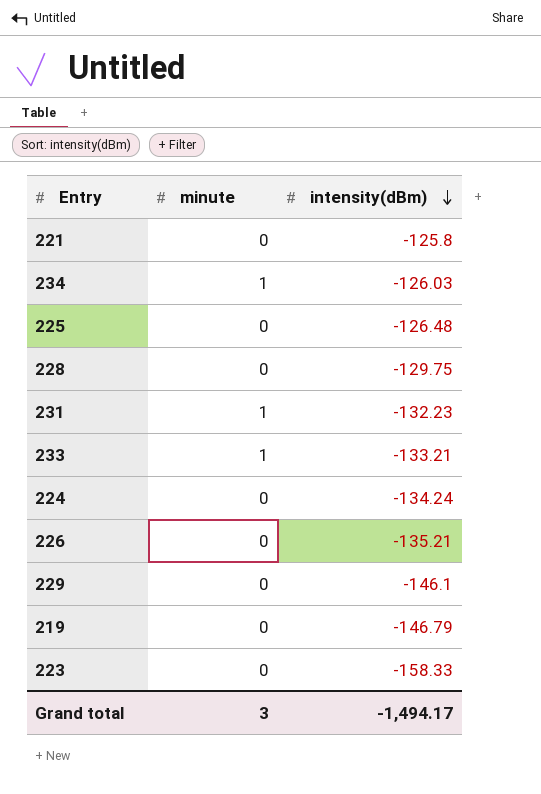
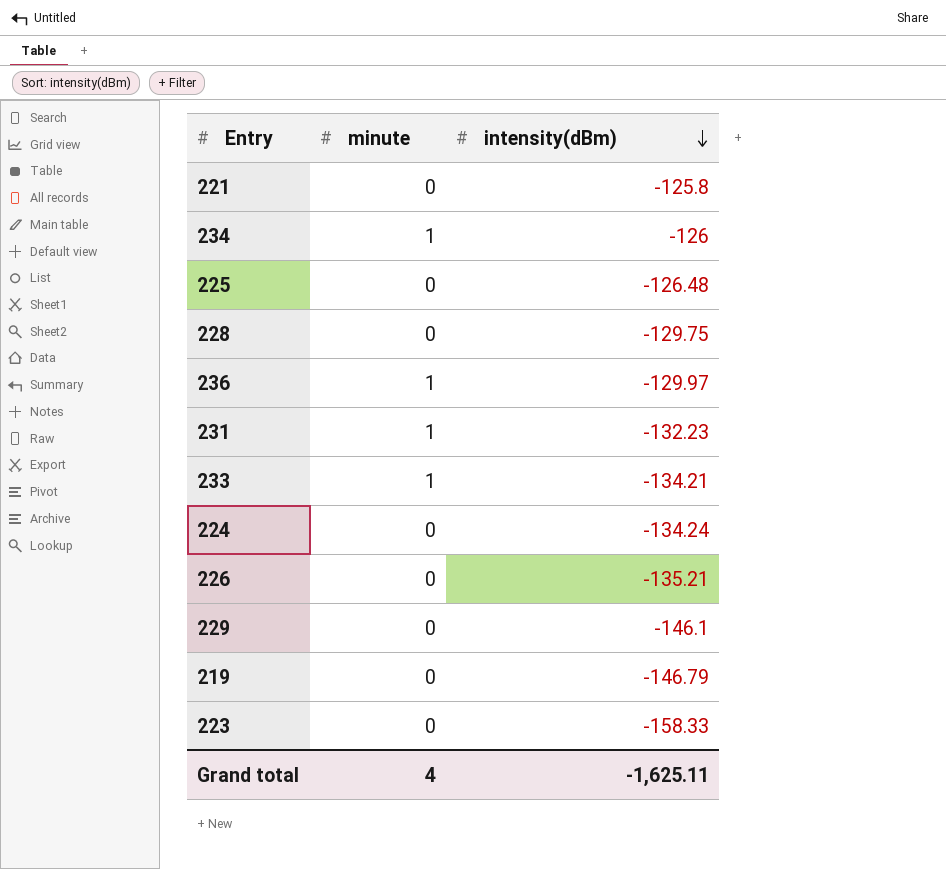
234 | intensity(dBm): -126.03 -> -126
row 236: none -> 1 | -129.97
233 | intensity(dBm): -133.21 -> -134.21
Grand total | minute: 3 -> 4
Grand total | intensity(dBm): -1,494.17 -> -1,625.11

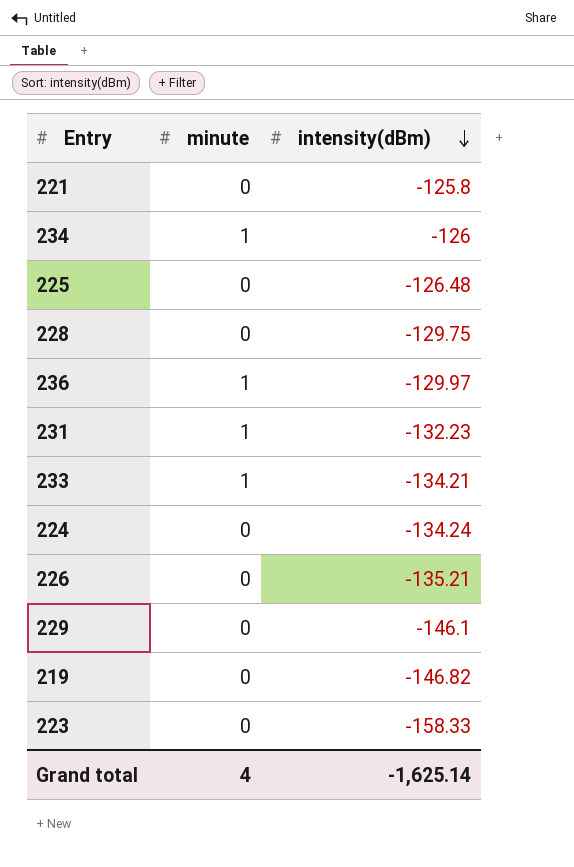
219 | intensity(dBm): -146.79 -> -146.82
Grand total | intensity(dBm): -1,625.11 -> -1,625.14

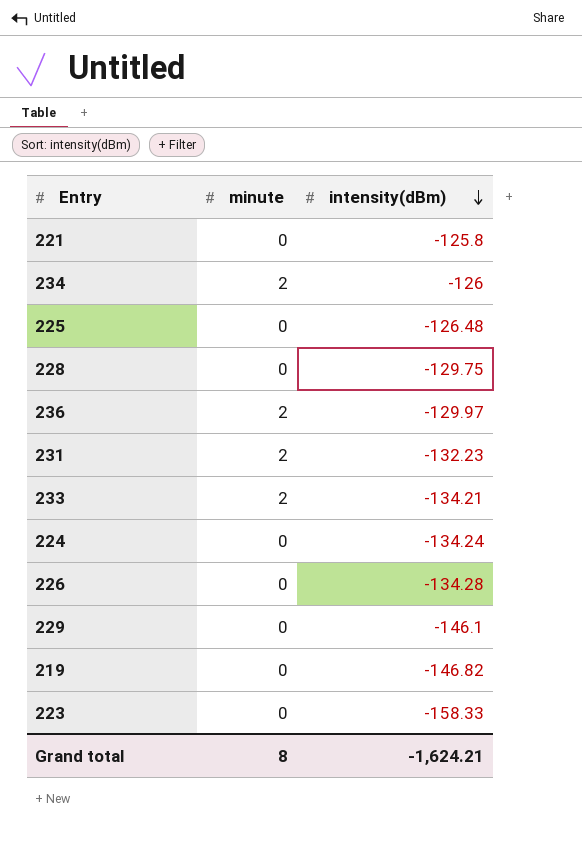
234 | minute: 1 -> 2
236 | minute: 1 -> 2
231 | minute: 1 -> 2
233 | minute: 1 -> 2
226 | intensity(dBm): -135.21 -> -134.28
Grand total | minute: 4 -> 8
Grand total | intensity(dBm): -1,625.14 -> -1,624.21

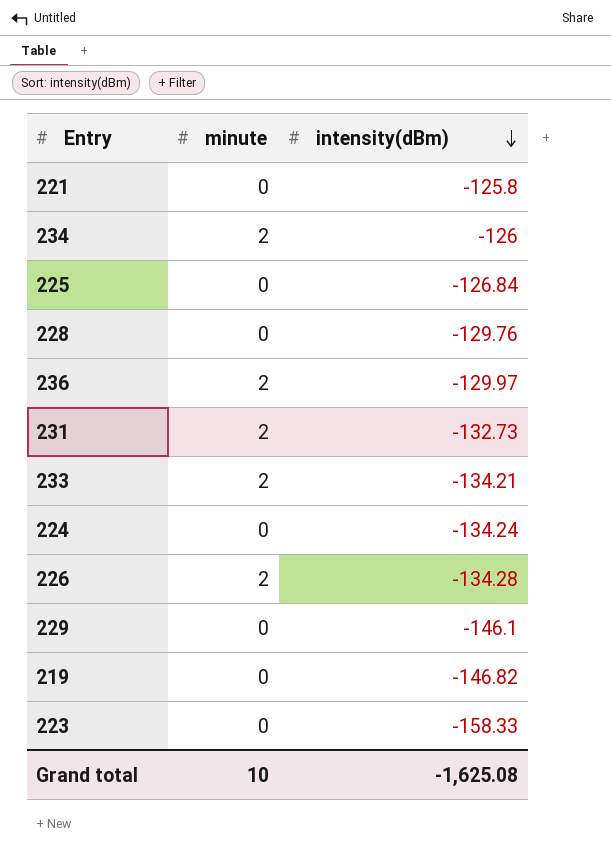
225 | intensity(dBm): -126.48 -> -126.84
228 | intensity(dBm): -129.75 -> -129.76
231 | intensity(dBm): -132.23 -> -132.73
226 | minute: 0 -> 2
Grand total | minute: 8 -> 10
Grand total | intensity(dBm): -1,624.21 -> -1,625.08

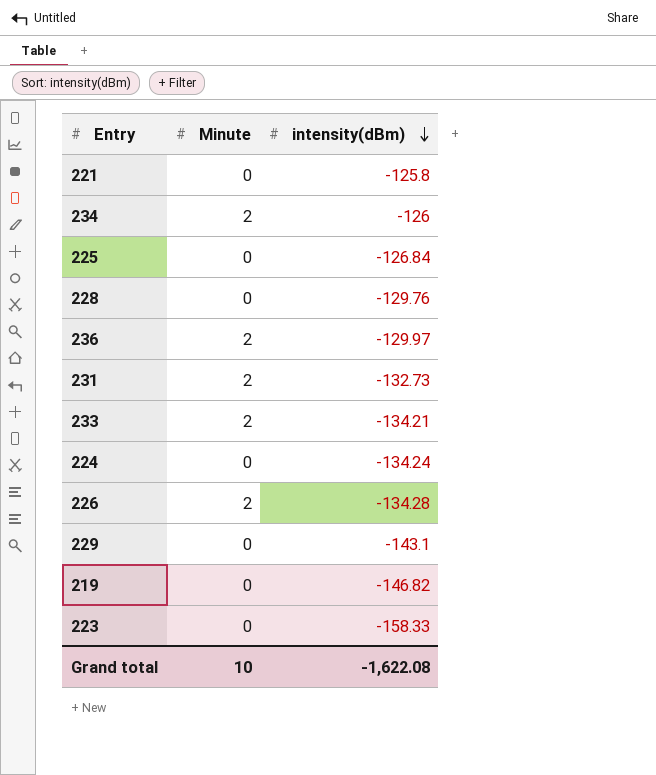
column name: minute -> Minute
229 | intensity(dBm): -146.1 -> -143.1
Grand total | intensity(dBm): -1,625.08 -> -1,622.08

